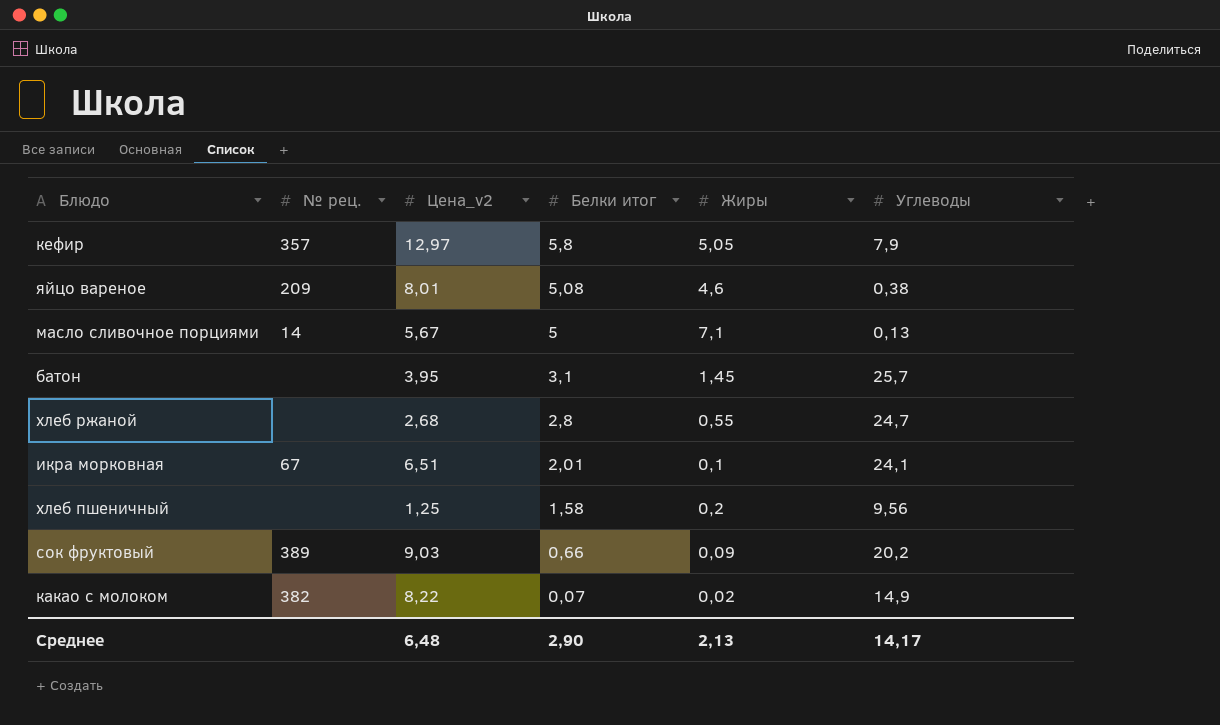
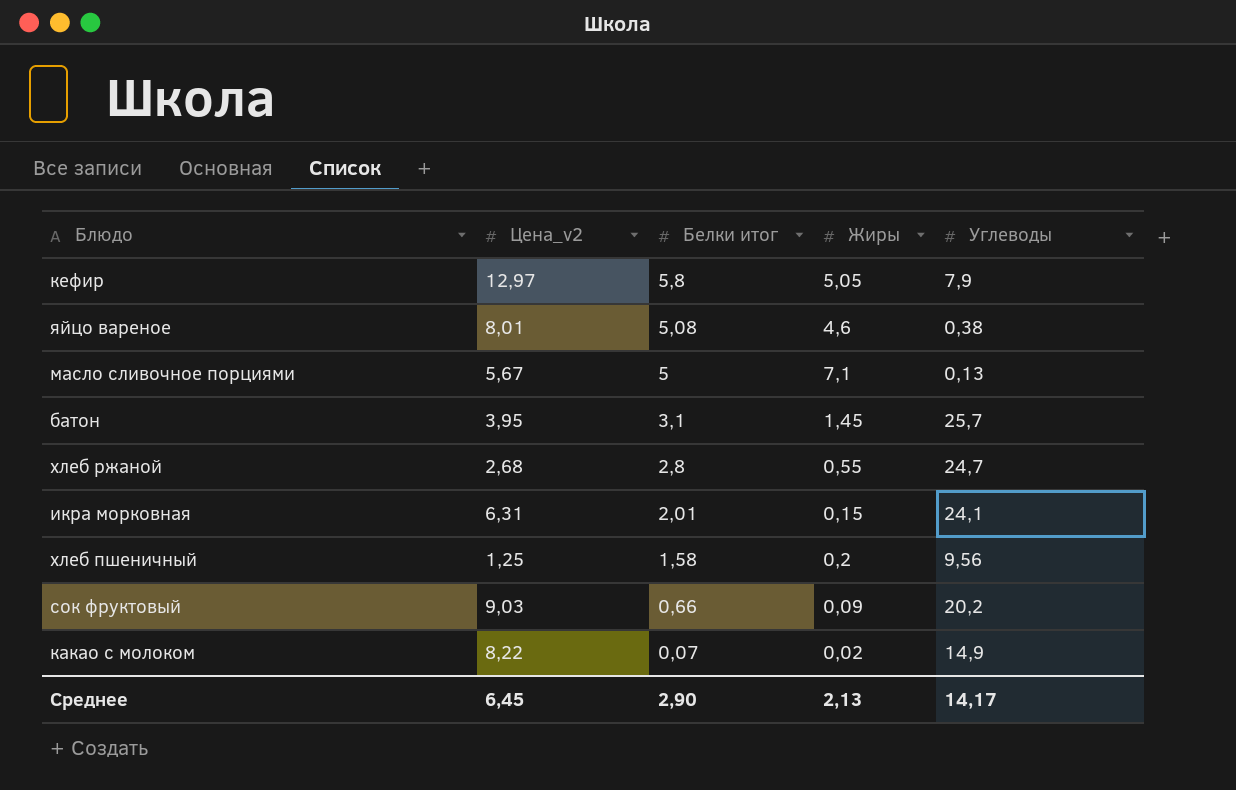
column № рец. | position: 2 -> none
икра морковная | Цена_v2: 6,51 -> 6,31
икра морковная | Жиры: 0,1 -> 0,15
Среднее | Цена_v2: 6,48 -> 6,45

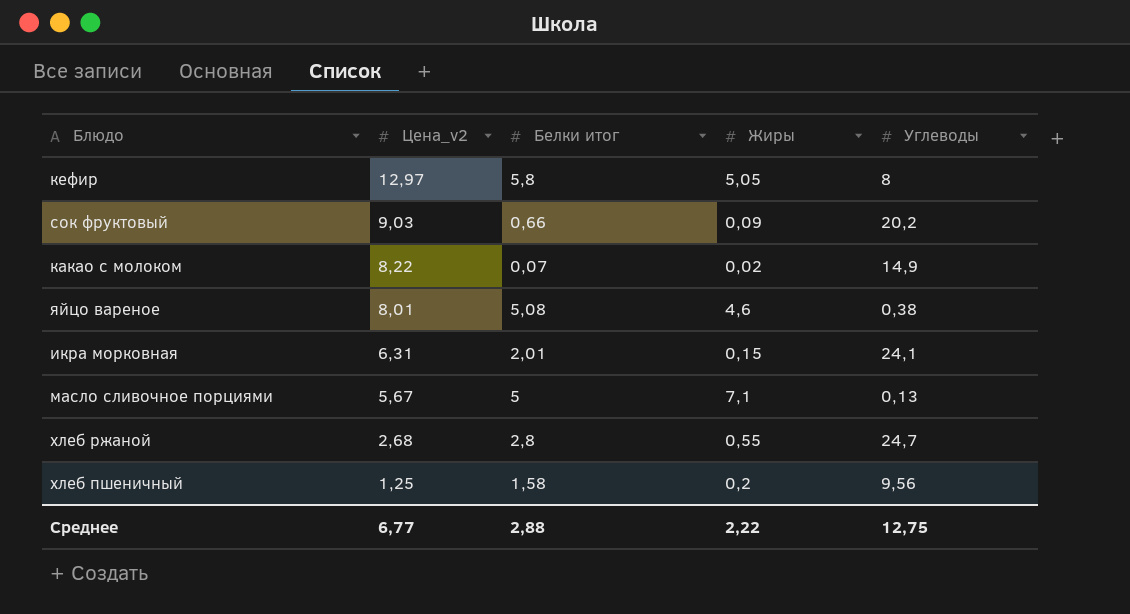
row order: Белки итог descending -> Цена_v2 descending
row батон: 3,95 | 3,1 | 1,45 | 25,7 -> none
кефир | Углеводы: 7,9 -> 8
Среднее | Цена_v2: 6,45 -> 6,77
Среднее | Белки итог: 2,90 -> 2,88
Среднее | Жиры: 2,13 -> 2,22
Среднее | Углеводы: 14,17 -> 12,75

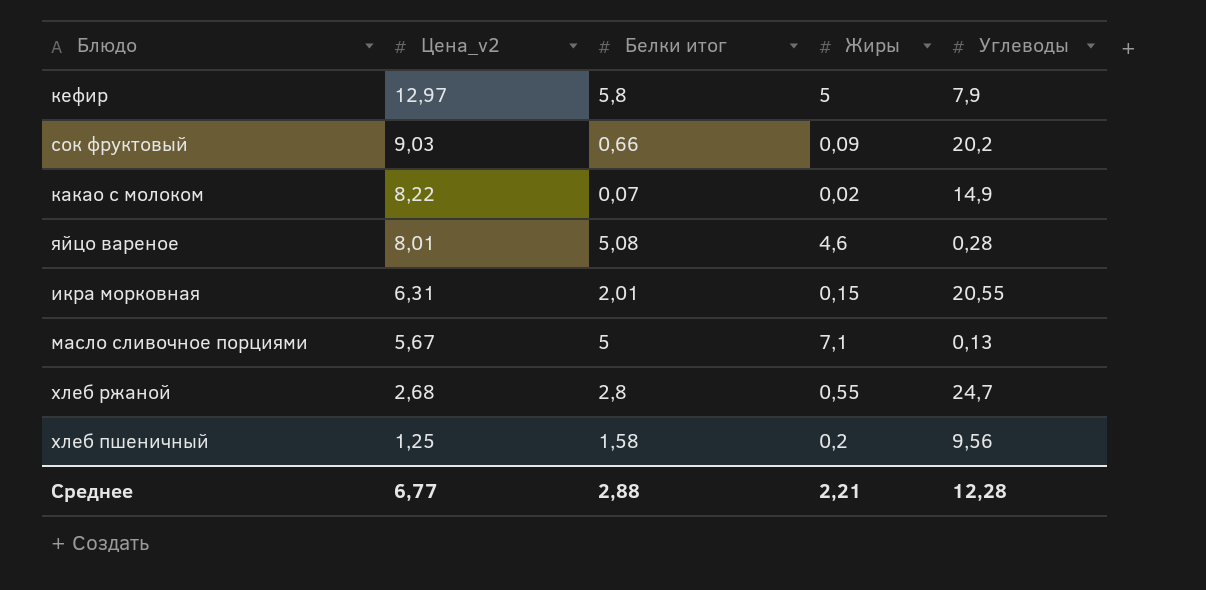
кефир | Жиры: 5,05 -> 5
кефир | Углеводы: 8 -> 7,9
яйцо вареное | Углеводы: 0,38 -> 0,28
икра морковная | Углеводы: 24,1 -> 20,55
Среднее | Жиры: 2,22 -> 2,21
Среднее | Углеводы: 12,75 -> 12,28

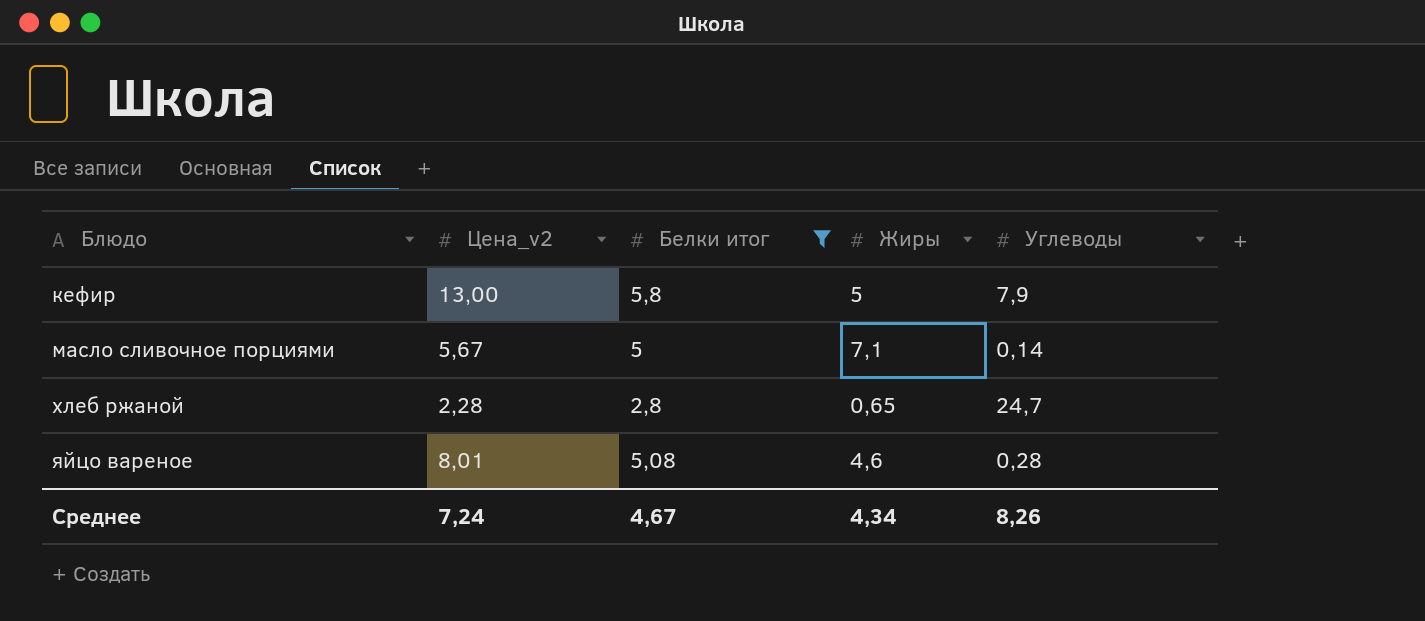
filter: none -> Белки итог >= 2,8
row order: Цена_v2 descending -> Блюдо ascending
кефир | Цена_v2: 12,97 -> 13,00
масло сливочное порциями | Углеводы: 0,13 -> 0,14
хлеб ржаной | Цена_v2: 2,68 -> 2,28
хлеб ржаной | Жиры: 0,55 -> 0,65
Среднее | Цена_v2: 6,77 -> 7,24
Среднее | Белки итог: 2,88 -> 4,67
Среднее | Жиры: 2,21 -> 4,34
Среднее | Углеводы: 12,28 -> 8,26

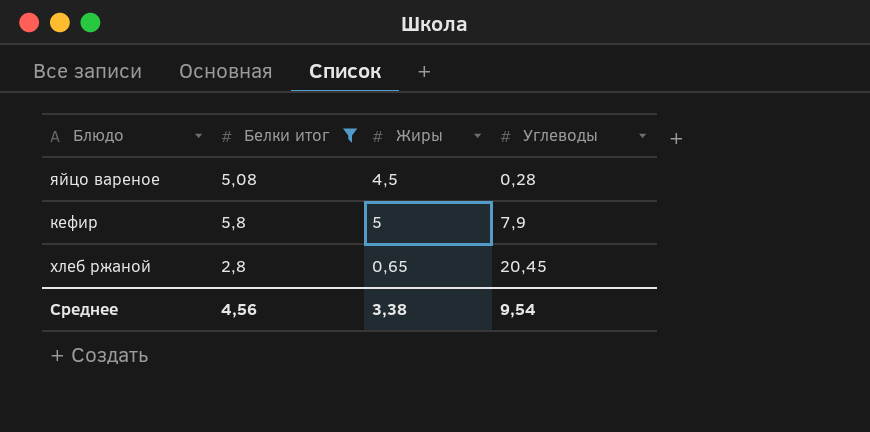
row order: Блюдо ascending -> Углеводы ascending
column Цена_v2 | position: 2 -> none
row масло сливочное порциями: 5,67 | 5 | 7,1 | 0,14 -> none
яйцо вареное | Жиры: 4,6 -> 4,5
хлеб ржаной | Углеводы: 24,7 -> 20,45
Среднее | Белки итог: 4,67 -> 4,56
Среднее | Жиры: 4,34 -> 3,38
Среднее | Углеводы: 8,26 -> 9,54

